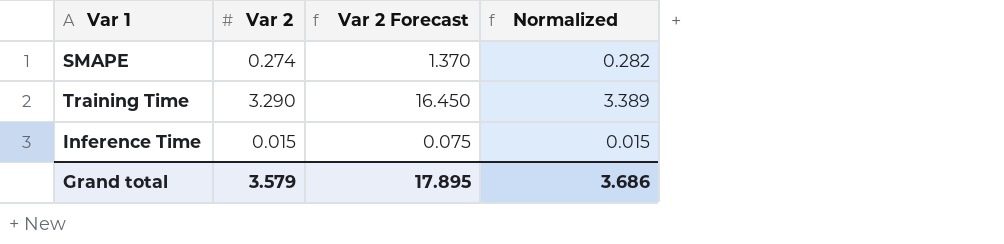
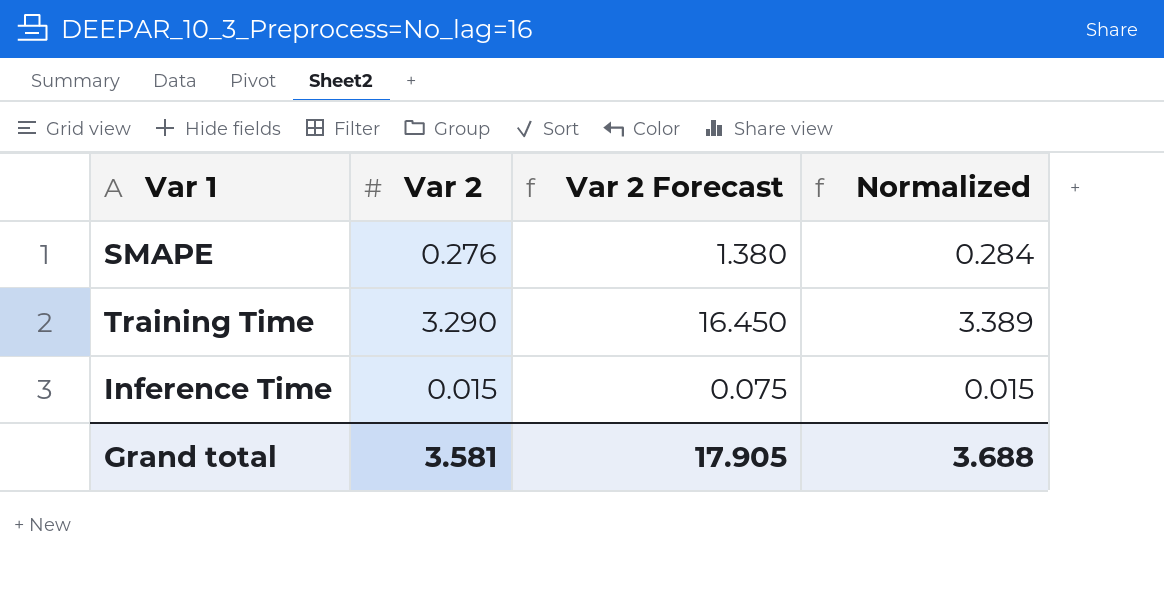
SMAPE | Var 2: 0.274 -> 0.276
SMAPE | Var 2 Forecast: 1.370 -> 1.380
SMAPE | Normalized: 0.282 -> 0.284
Grand total | Var 2: 3.579 -> 3.581
Grand total | Var 2 Forecast: 17.895 -> 17.905
Grand total | Normalized: 3.686 -> 3.688

